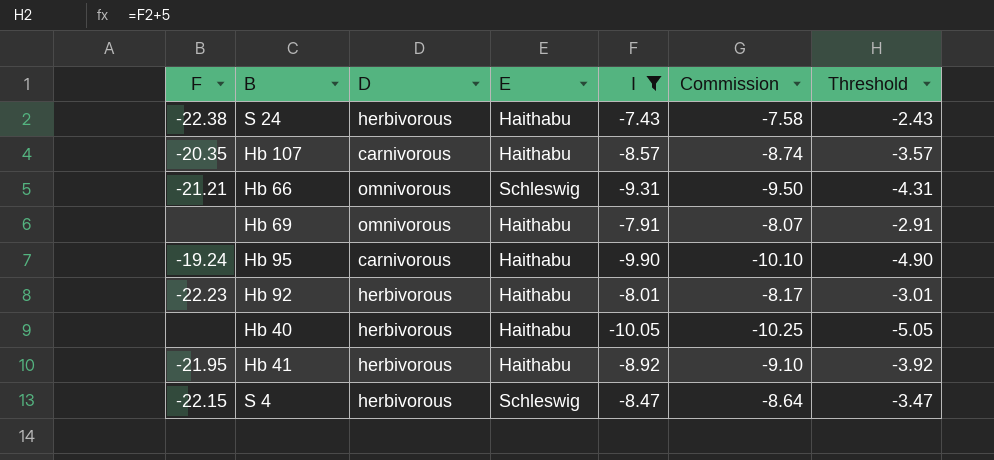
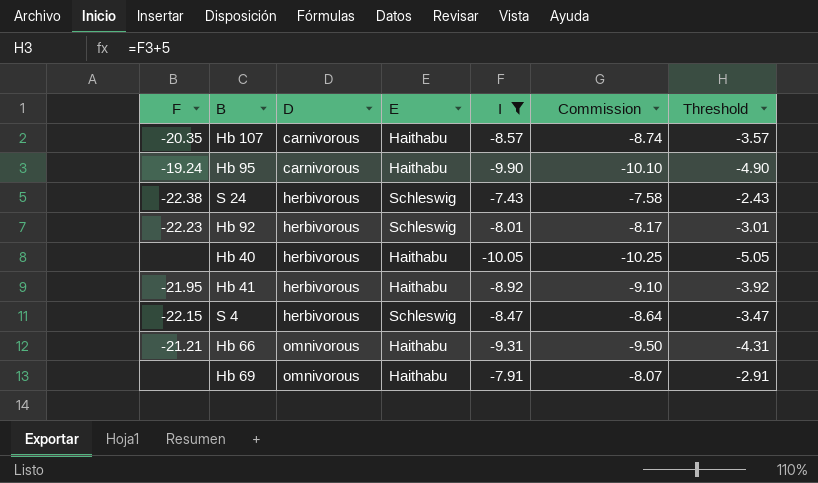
row order: none -> D ascending
S 24 | E: Haithabu -> Schleswig
Hb 92 | E: Haithabu -> Schleswig
Hb 66 | E: Schleswig -> Haithabu

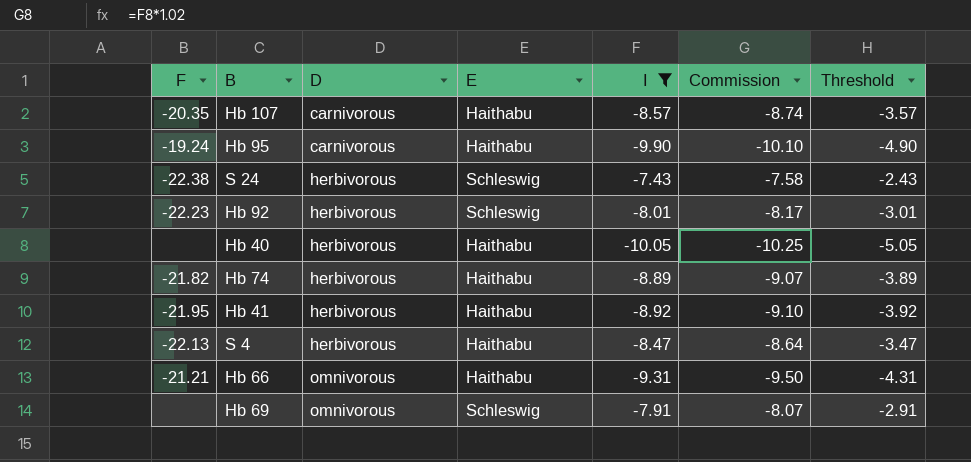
row Hb 74: none -> -21.82 | herbivorous | Haithabu | -8.89 | -9.07 | -3.89
S 4 | F: -22.15 -> -22.13
S 4 | E: Schleswig -> Haithabu
Hb 69 | E: Haithabu -> Schleswig

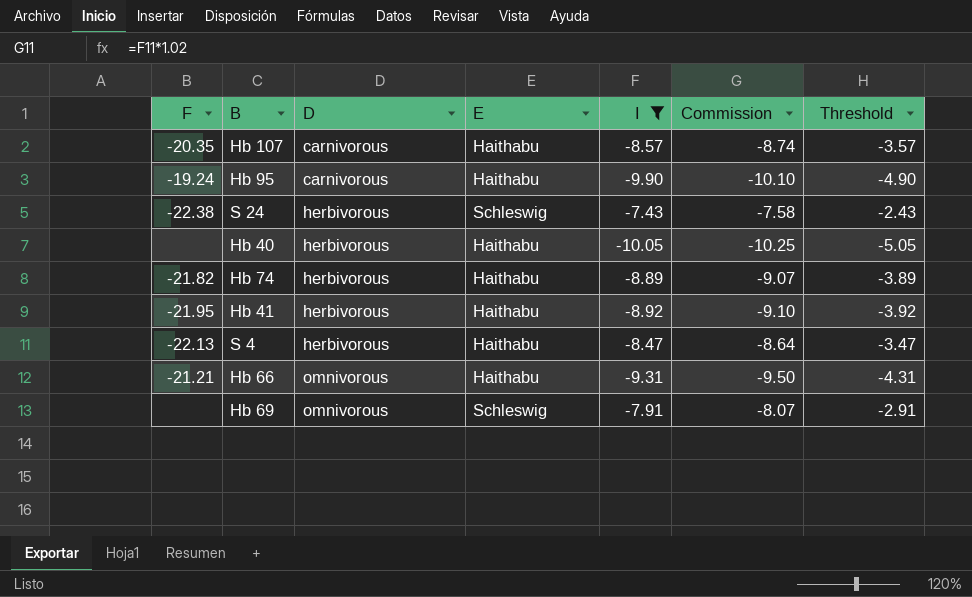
row Hb 92: -22.23 | herbivorous | Schleswig | -8.01 | -8.17 | -3.01 -> none

